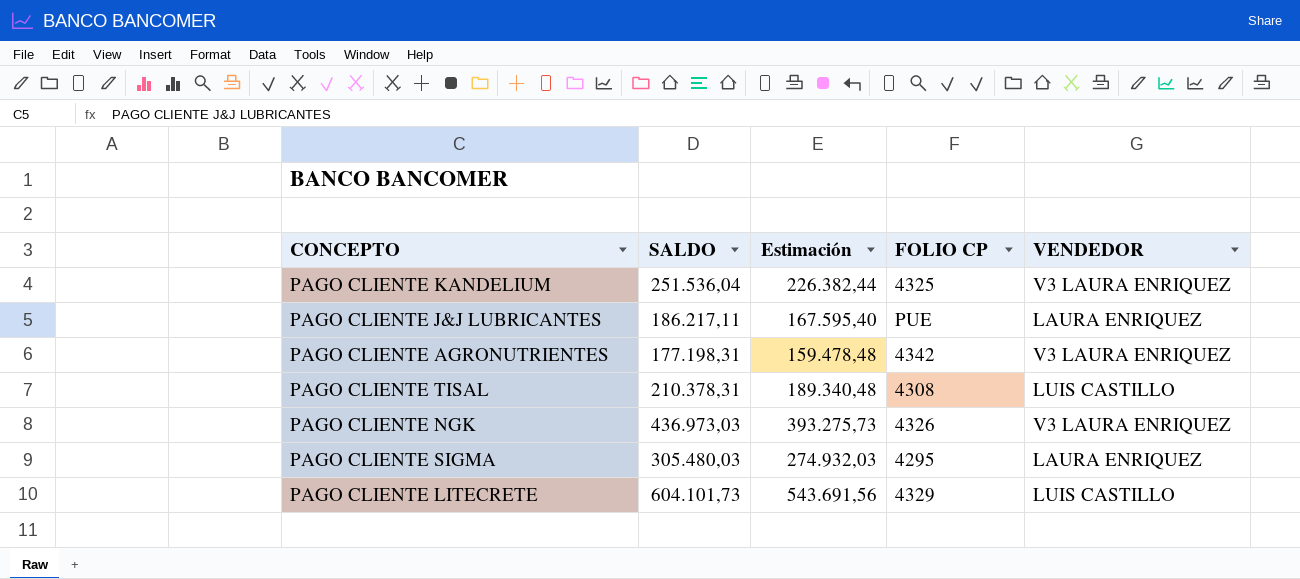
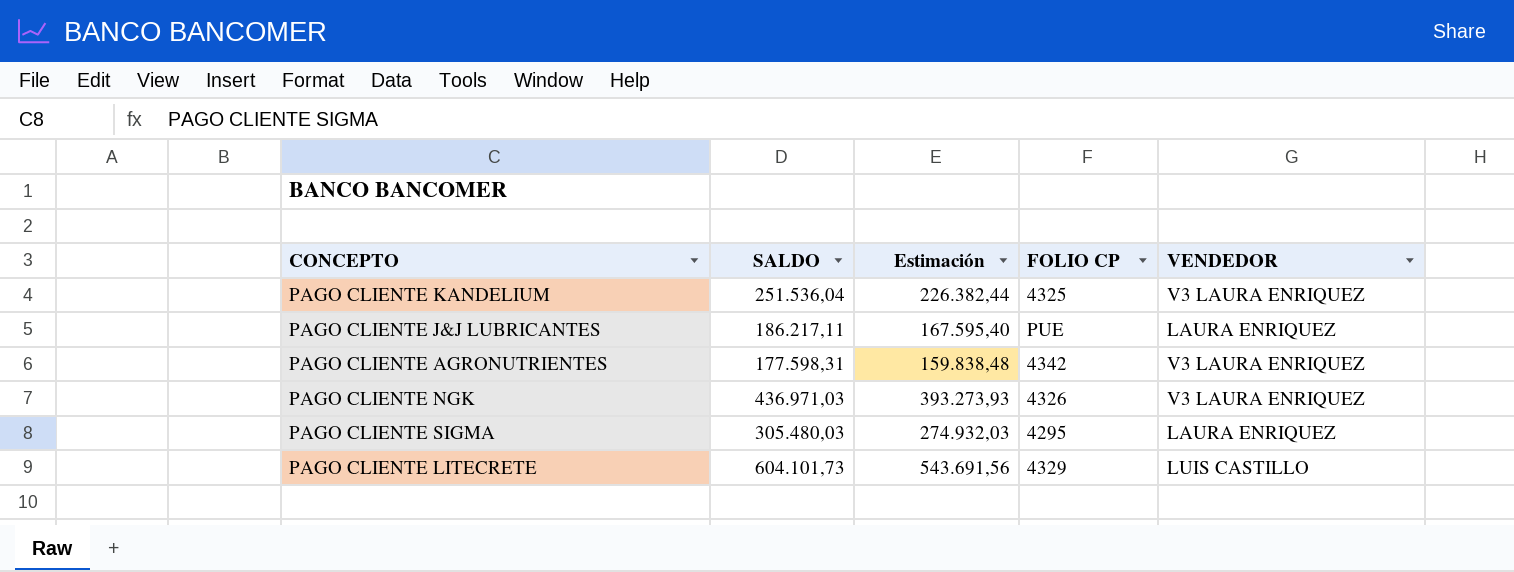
row PAGO CLIENTE TISAL: 210.378,31 | 189.340,48 | 4308 | LUIS CASTILLO -> none
PAGO CLIENTE AGRONUTRIENTES | SALDO: 177.198,31 -> 177.598,31
PAGO CLIENTE AGRONUTRIENTES | Estimación: 159.478,48 -> 159.838,48
PAGO CLIENTE NGK | SALDO: 436.973,03 -> 436.971,03
PAGO CLIENTE NGK | Estimación: 393.275,73 -> 393.273,93

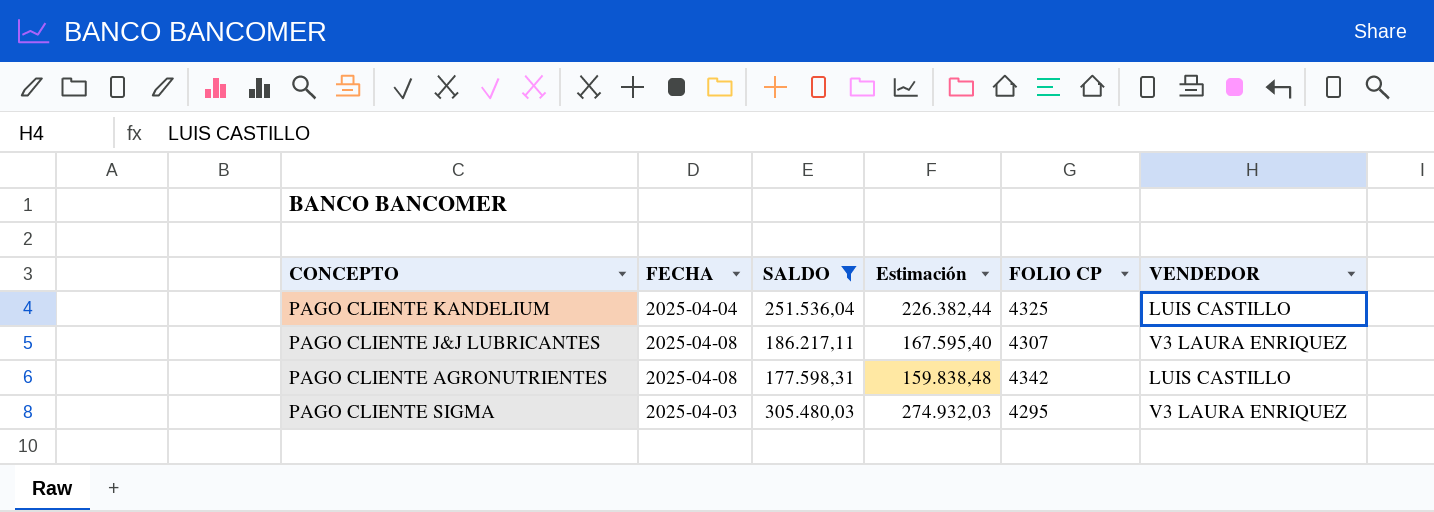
filter: none -> SALDO <= 305.480,03
column FECHA | position: none -> 2
PAGO CLIENTE KANDELIUM | VENDEDOR: V3 LAURA ENRIQUEZ -> LUIS CASTILLO
PAGO CLIENTE J&J LUBRICANTES | FOLIO CP: PUE -> 4307
PAGO CLIENTE J&J LUBRICANTES | VENDEDOR: LAURA ENRIQUEZ -> V3 LAURA ENRIQUEZ
PAGO CLIENTE AGRONUTRIENTES | VENDEDOR: V3 LAURA ENRIQUEZ -> LUIS CASTILLO
PAGO CLIENTE SIGMA | VENDEDOR: LAURA ENRIQUEZ -> V3 LAURA ENRIQUEZ

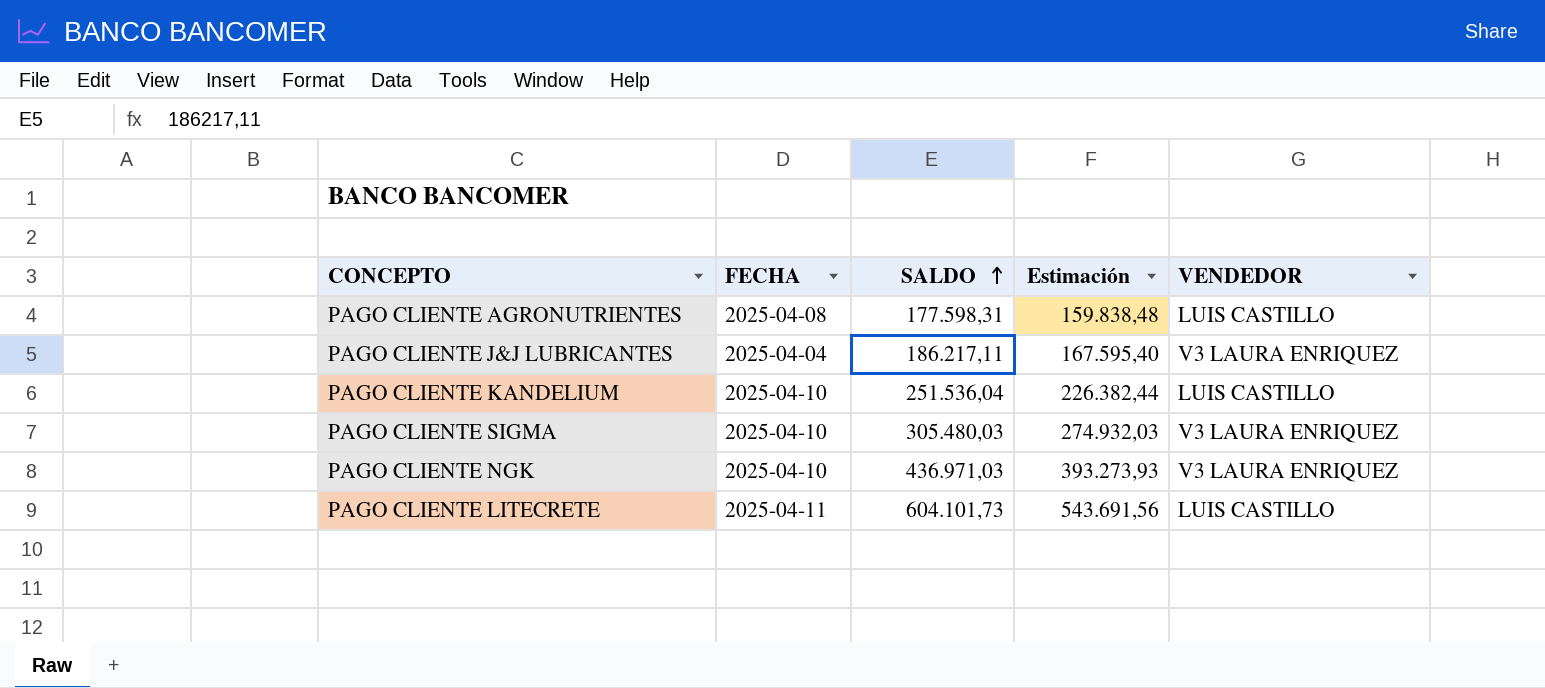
filter: SALDO <= 305.480,03 -> none
row order: none -> SALDO ascending
column FOLIO CP | position: 5 -> none
PAGO CLIENTE J&J LUBRICANTES | FECHA: 2025-04-08 -> 2025-04-04
PAGO CLIENTE KANDELIUM | FECHA: 2025-04-04 -> 2025-04-10
PAGO CLIENTE SIGMA | FECHA: 2025-04-03 -> 2025-04-10

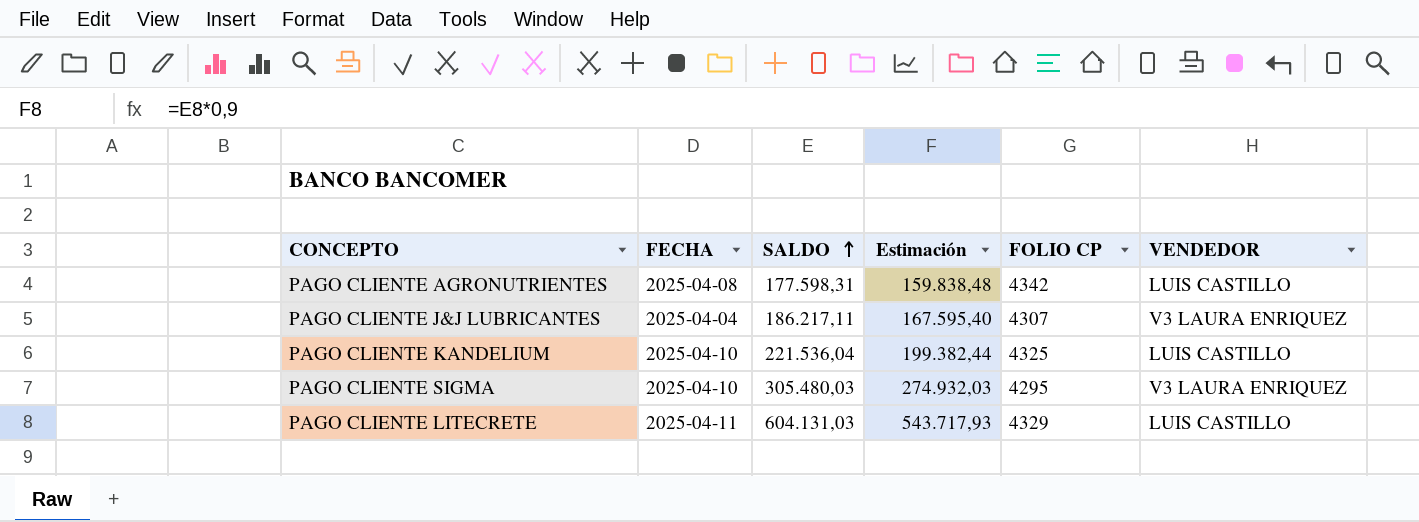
column FOLIO CP | position: none -> 5
row PAGO CLIENTE NGK: 2025-04-10 | 436.971,03 | 393.273,93 | V3 LAURA ENRIQUEZ -> none
PAGO CLIENTE KANDELIUM | SALDO: 251.536,04 -> 221.536,04
PAGO CLIENTE KANDELIUM | Estimación: 226.382,44 -> 199.382,44
PAGO CLIENTE LITECRETE | SALDO: 604.101,73 -> 604.131,03
PAGO CLIENTE LITECRETE | Estimación: 543.691,56 -> 543.717,93

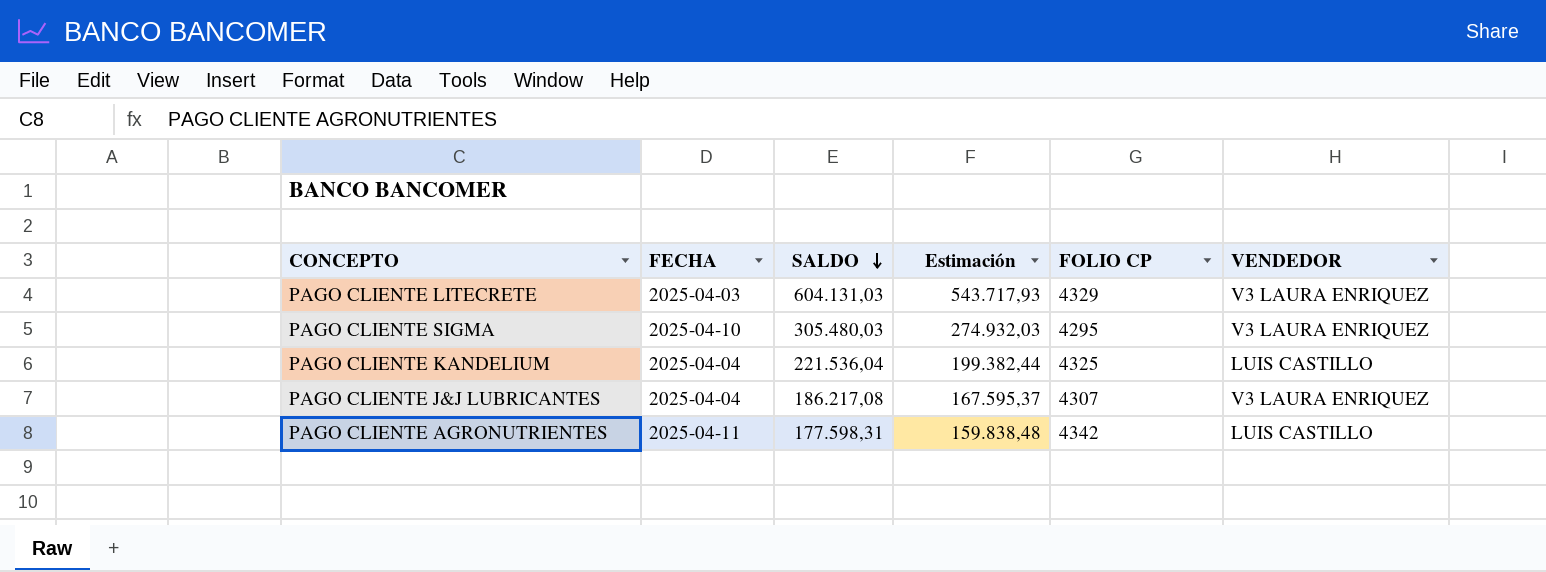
row order: SALDO ascending -> SALDO descending
PAGO CLIENTE LITECRETE | FECHA: 2025-04-11 -> 2025-04-03
PAGO CLIENTE LITECRETE | VENDEDOR: LUIS CASTILLO -> V3 LAURA ENRIQUEZ
PAGO CLIENTE KANDELIUM | FECHA: 2025-04-10 -> 2025-04-04
PAGO CLIENTE J&J LUBRICANTES | SALDO: 186.217,11 -> 186.217,08
PAGO CLIENTE J&J LUBRICANTES | Estimación: 167.595,40 -> 167.595,37
PAGO CLIENTE AGRONUTRIENTES | FECHA: 2025-04-08 -> 2025-04-11

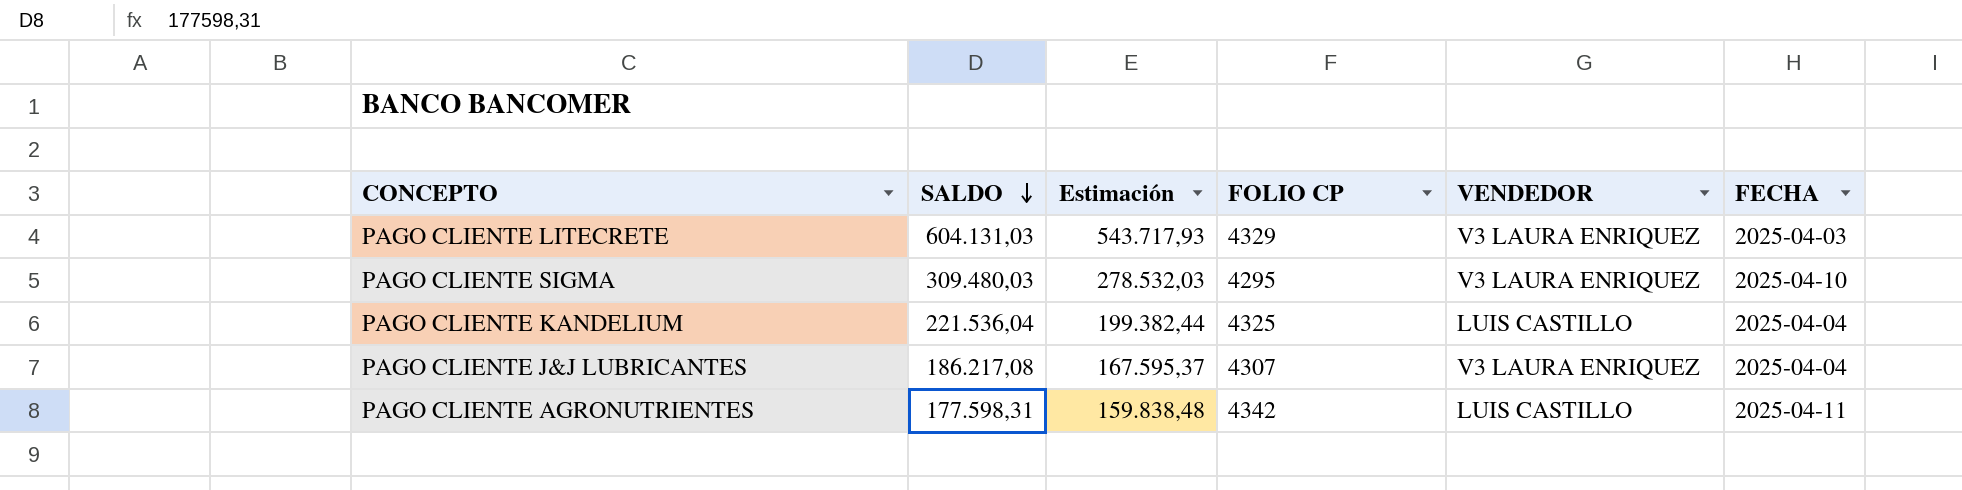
column FECHA | position: 2 -> 6
PAGO CLIENTE SIGMA | SALDO: 305.480,03 -> 309.480,03
PAGO CLIENTE SIGMA | Estimación: 274.932,03 -> 278.532,03

